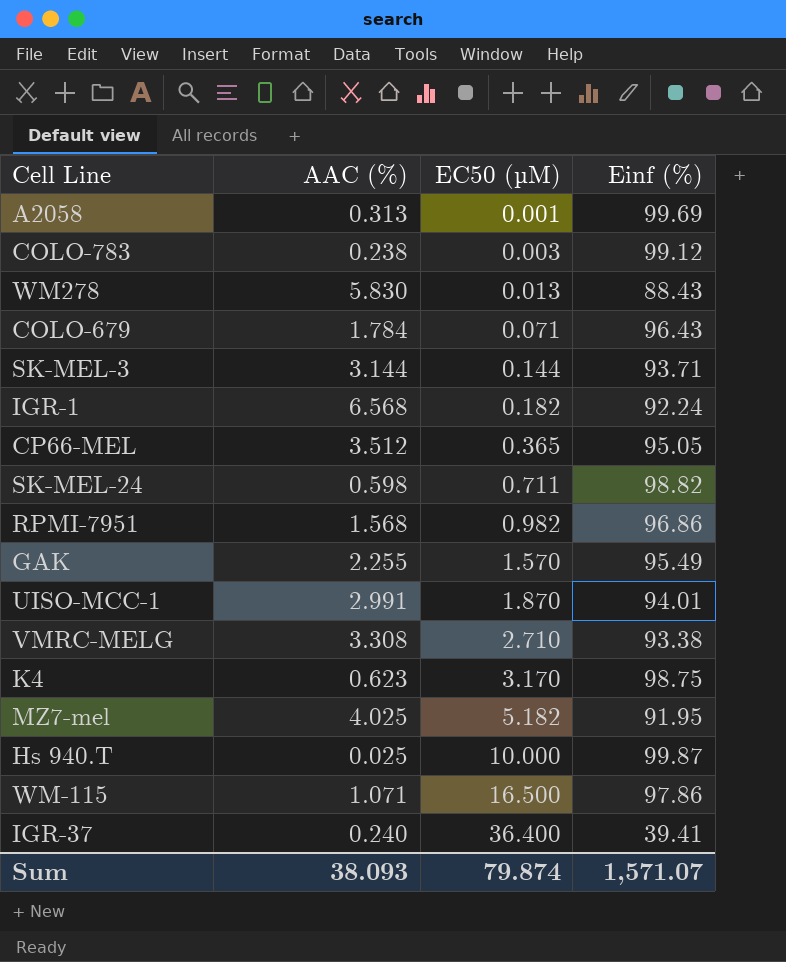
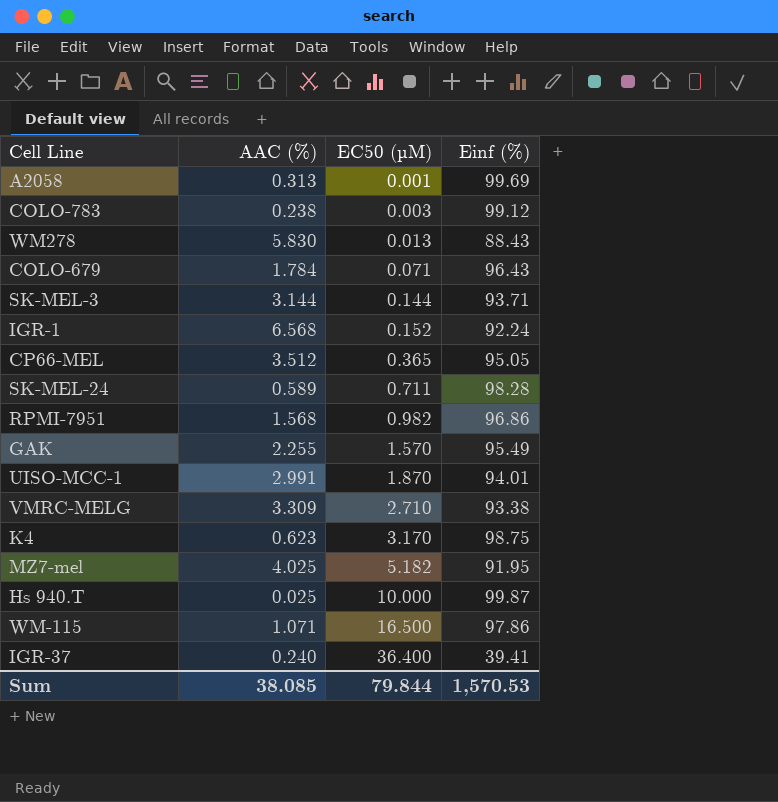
IGR-1 | EC50 (µM): 0.182 -> 0.152
SK-MEL-24 | AAC (%): 0.598 -> 0.589
SK-MEL-24 | Einf (%): 98.82 -> 98.28
VMRC-MELG | AAC (%): 3.308 -> 3.309
Sum | AAC (%): 38.093 -> 38.085
Sum | EC50 (µM): 79.874 -> 79.844
Sum | Einf (%): 1,571.07 -> 1,570.53

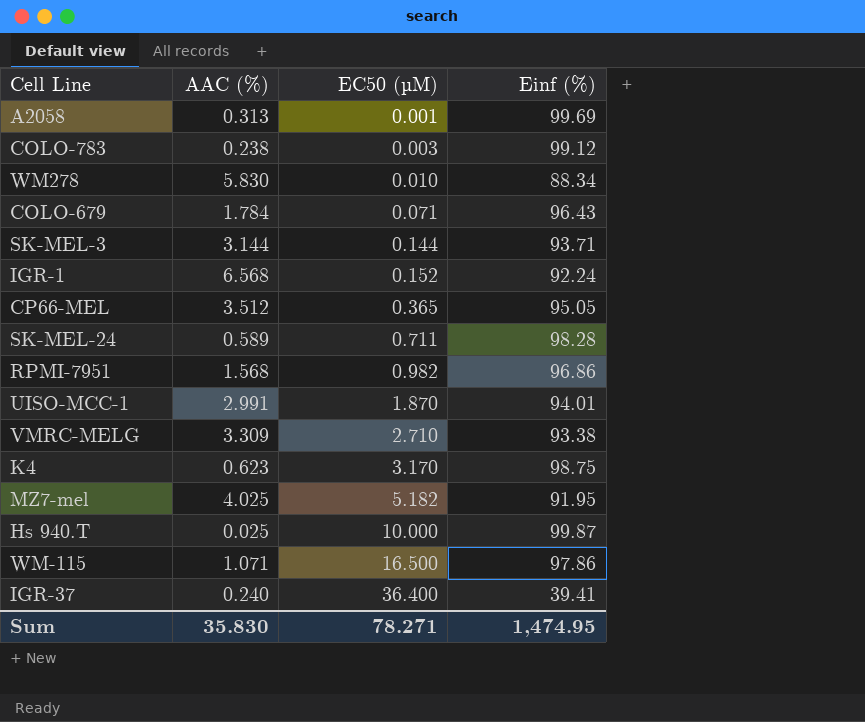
row GAK: 2.255 | 1.570 | 95.49 -> none
WM278 | EC50 (µM): 0.013 -> 0.010
WM278 | Einf (%): 88.43 -> 88.34
Sum | AAC (%): 38.085 -> 35.830
Sum | EC50 (µM): 79.844 -> 78.271
Sum | Einf (%): 1,570.53 -> 1,474.95

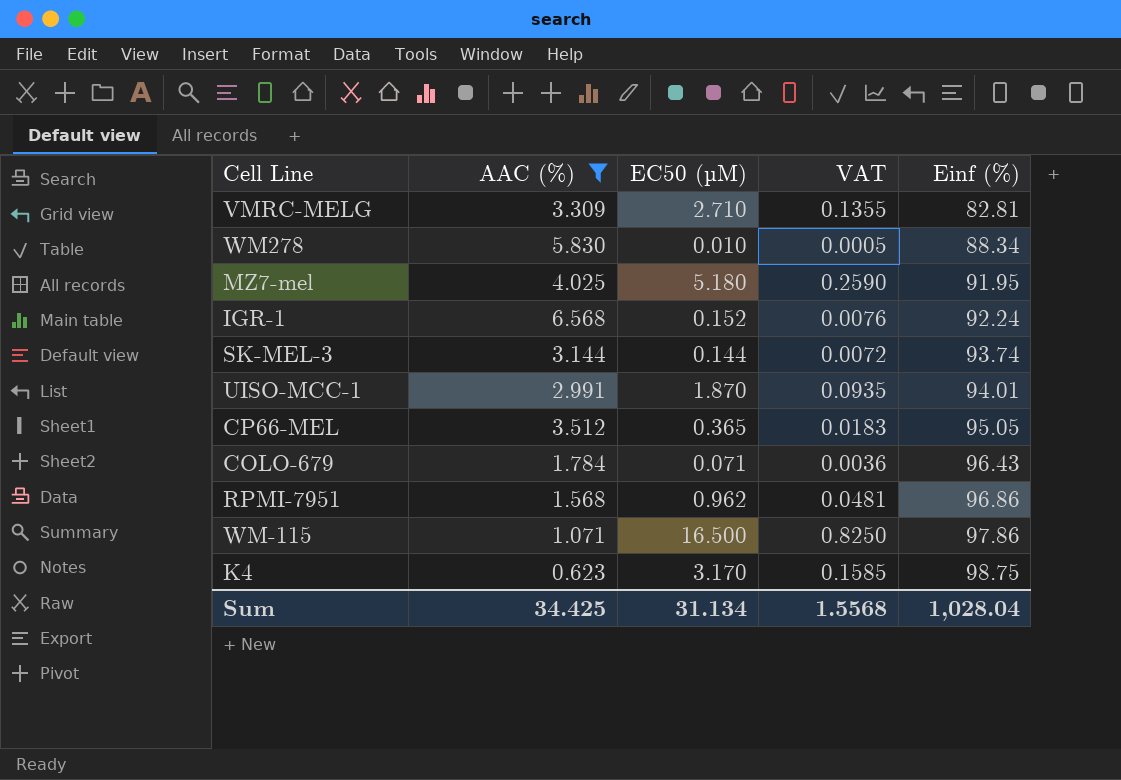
filter: none -> AAC (%) >= 0.623
row order: EC50 (µM) ascending -> Einf (%) ascending
column VAT | formula: none -> [EC50 (µM)] * 0.05
VMRC-MELG | Einf (%): 93.38 -> 82.81
MZ7-mel | EC50 (µM): 5.182 -> 5.180
SK-MEL-3 | Einf (%): 93.71 -> 93.74
RPMI-7951 | EC50 (µM): 0.982 -> 0.962
Sum | AAC (%): 35.830 -> 34.425
Sum | EC50 (µM): 78.271 -> 31.134
Sum | Einf (%): 1,474.95 -> 1,028.04

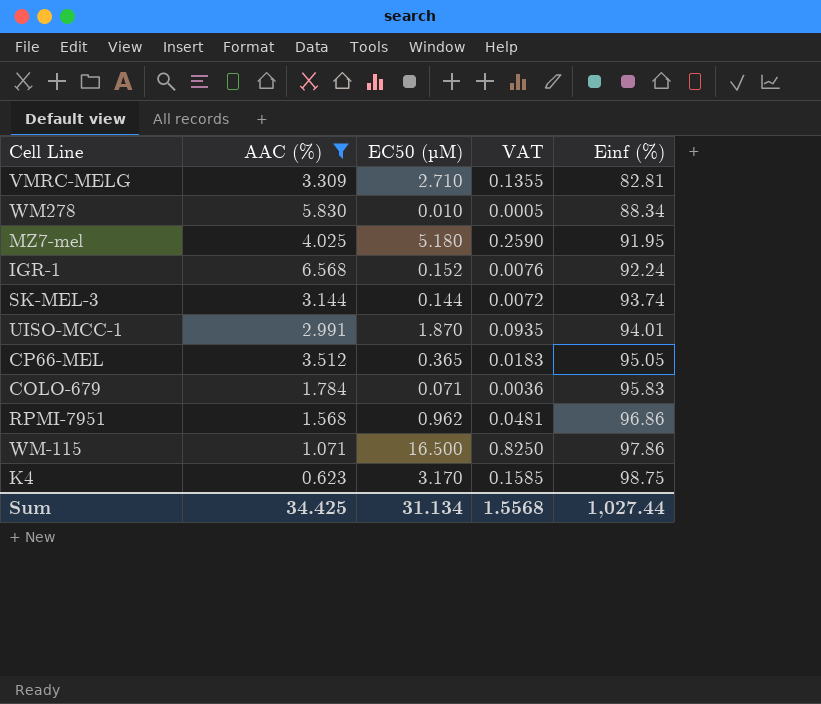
COLO-679 | Einf (%): 96.43 -> 95.83
Sum | Einf (%): 1,028.04 -> 1,027.44

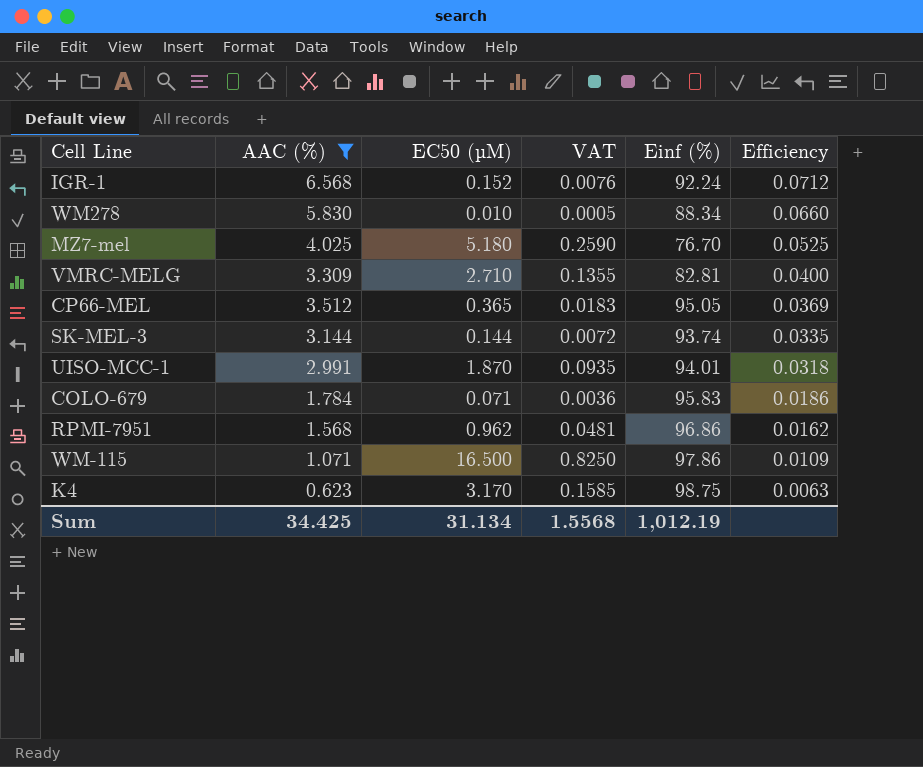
row order: Einf (%) ascending -> Efficiency descending
column Efficiency | formula: none -> [AAC (%)] / [Einf (%)]
MZ7-mel | Einf (%): 91.95 -> 76.70
Sum | Einf (%): 1,027.44 -> 1,012.19

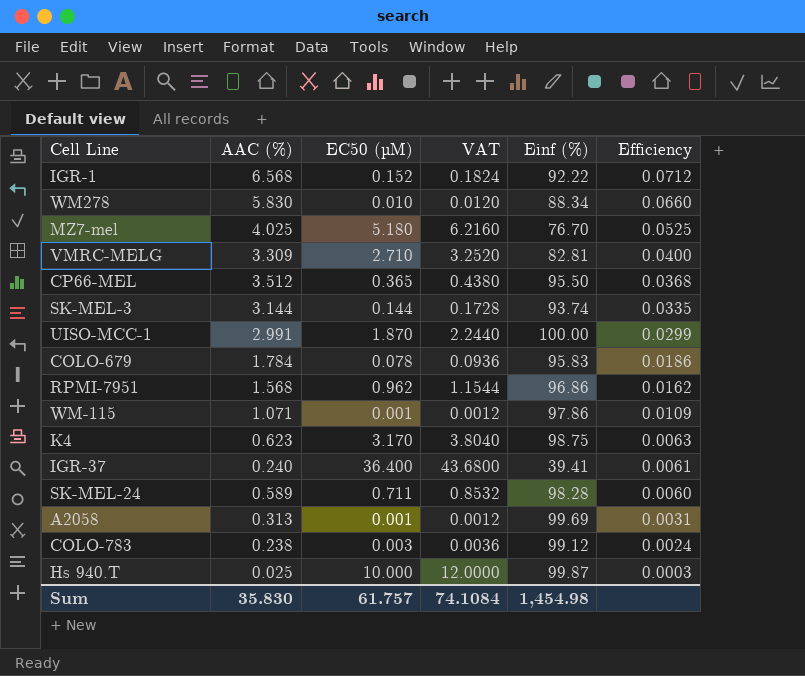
filter: AAC (%) >= 0.623 -> none
column VAT | formula: [EC50 (µM)] * 0.05 -> [EC50 (µM)] * 1.2
IGR-1 | Einf (%): 92.24 -> 92.22
CP66-MEL | Einf (%): 95.05 -> 95.50
CP66-MEL | Efficiency: 0.0369 -> 0.0368
UISO-MCC-1 | Einf (%): 94.01 -> 100.00
UISO-MCC-1 | Efficiency: 0.0318 -> 0.0299
COLO-679 | EC50 (µM): 0.071 -> 0.078
WM-115 | EC50 (µM): 16.500 -> 0.001
Sum | AAC (%): 34.425 -> 35.830
Sum | EC50 (µM): 31.134 -> 61.757
Sum | VAT: 1.5568 -> 74.1084
Sum | Einf (%): 1,012.19 -> 1,454.98

